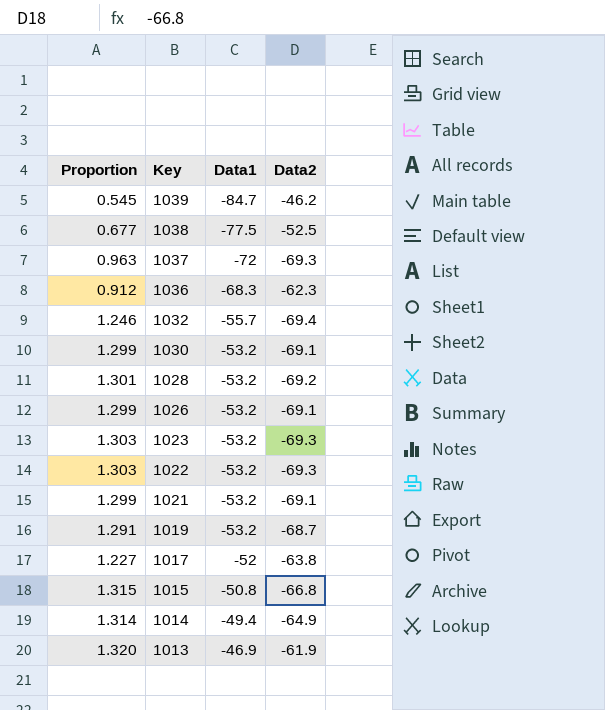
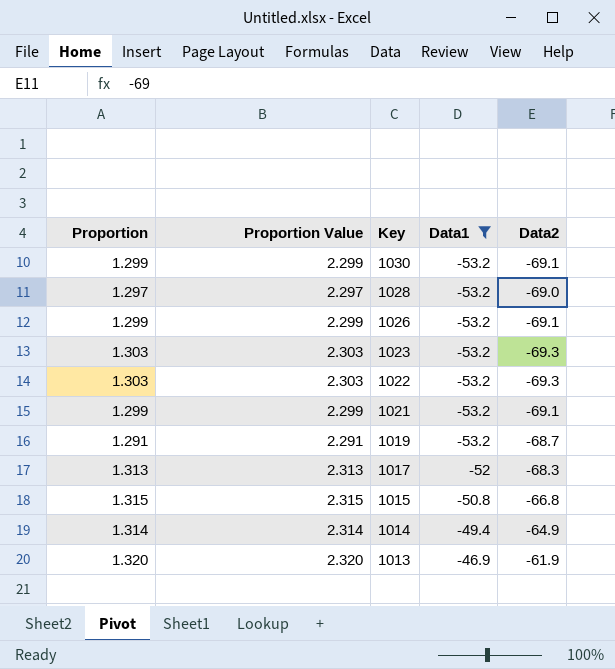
filter: none -> Data1 >= -53.2
column Proportion Value | formula: none -> [Proportion] + 1
1028 | Proportion: 1.301 -> 1.297
1028 | Data2: -69.2 -> -69.0
1017 | Proportion: 1.227 -> 1.313
1017 | Data2: -63.8 -> -68.3

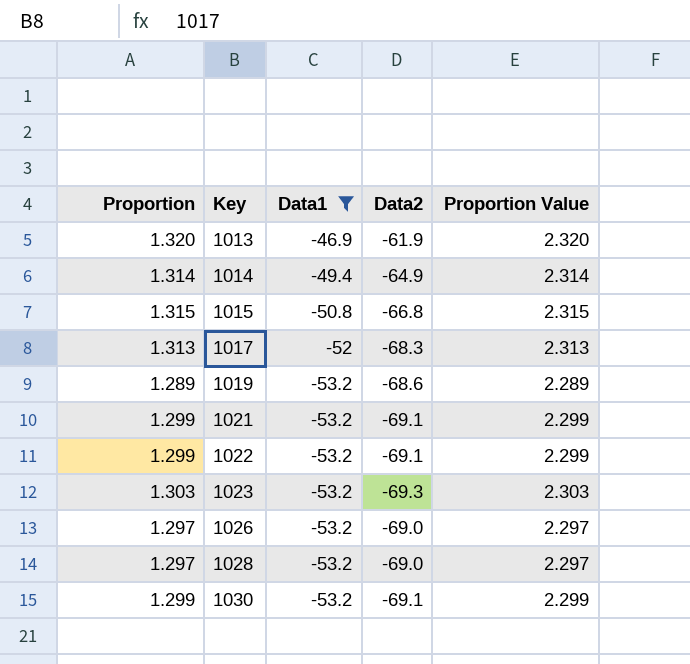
row order: Key descending -> Key ascending
column Proportion Value | position: 2 -> 5
1019 | Proportion: 1.291 -> 1.289
1019 | Data2: -68.7 -> -68.6
1019 | Proportion Value: 2.291 -> 2.289
1022 | Proportion: 1.303 -> 1.299
1022 | Data2: -69.3 -> -69.1
1022 | Proportion Value: 2.303 -> 2.299
1026 | Proportion: 1.299 -> 1.297
1026 | Data2: -69.1 -> -69.0
1026 | Proportion Value: 2.299 -> 2.297

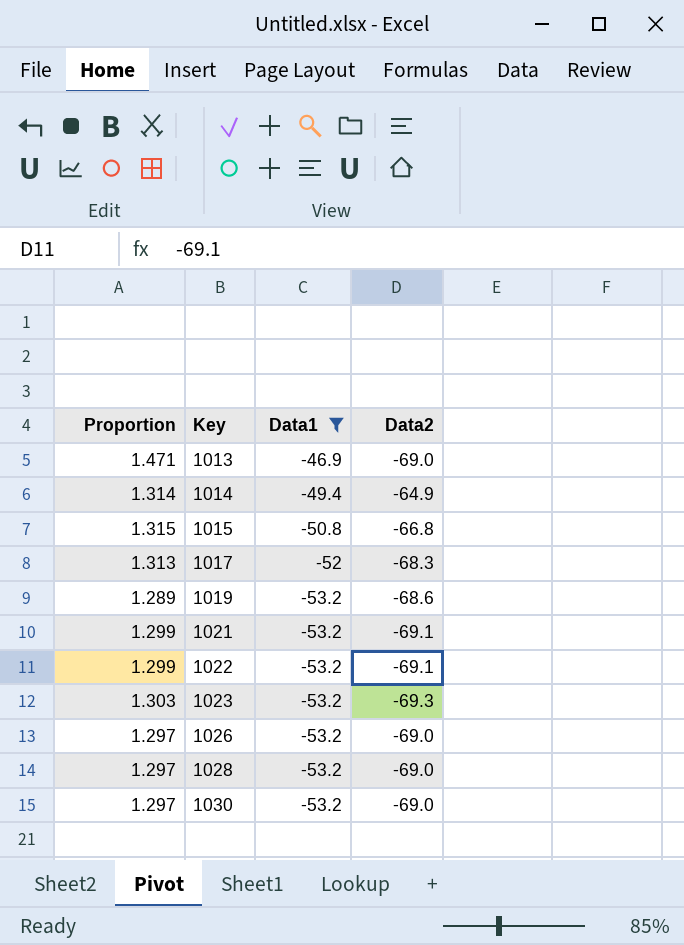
column Proportion Value | formula: [Proportion] + 1 -> none
1013 | Proportion: 1.320 -> 1.471
1013 | Data2: -61.9 -> -69.0
1030 | Proportion: 1.299 -> 1.297
1030 | Data2: -69.1 -> -69.0

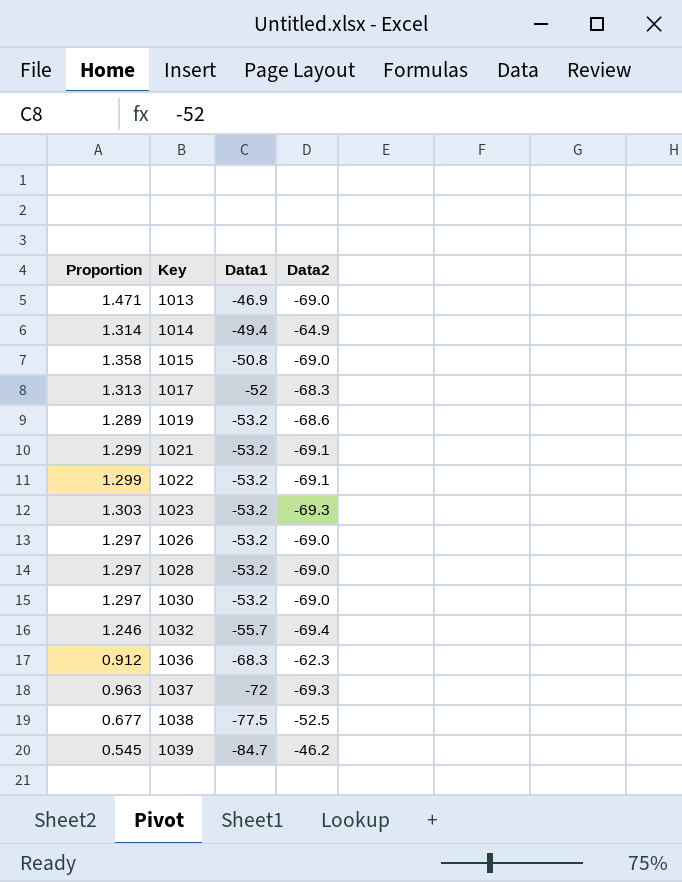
filter: Data1 >= -53.2 -> none
1015 | Proportion: 1.315 -> 1.358
1015 | Data2: -66.8 -> -69.0

